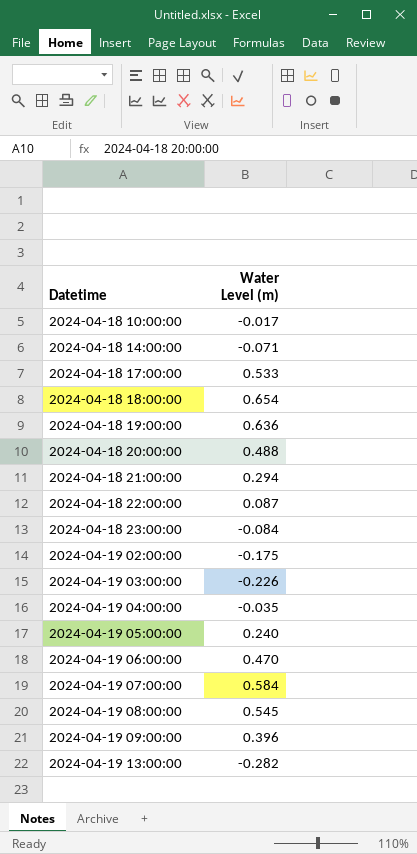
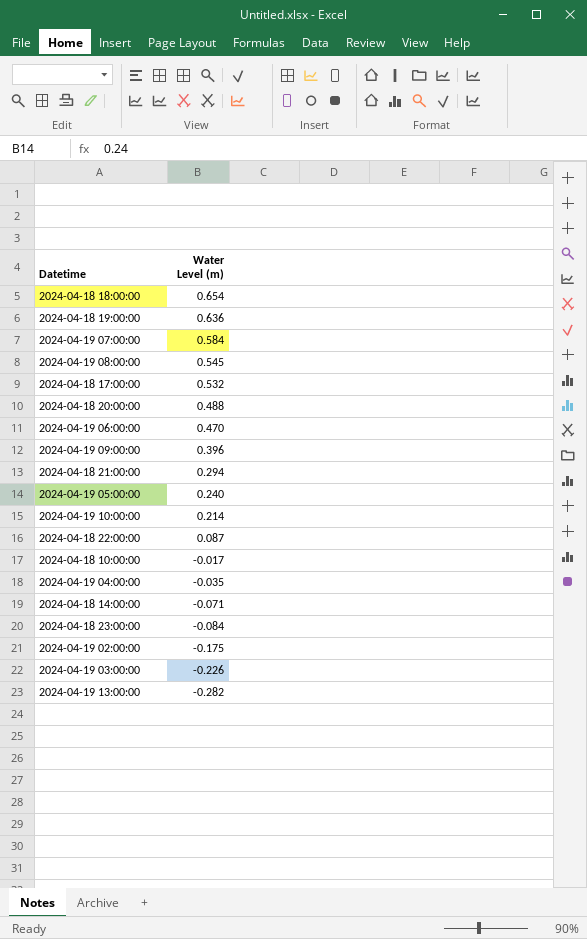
row order: Datetime ascending -> Water Level (m) descending
2024-04-18 17:00:00 | Water Level (m): 0.533 -> 0.532
row 2024-04-19 10:00:00: none -> 0.214

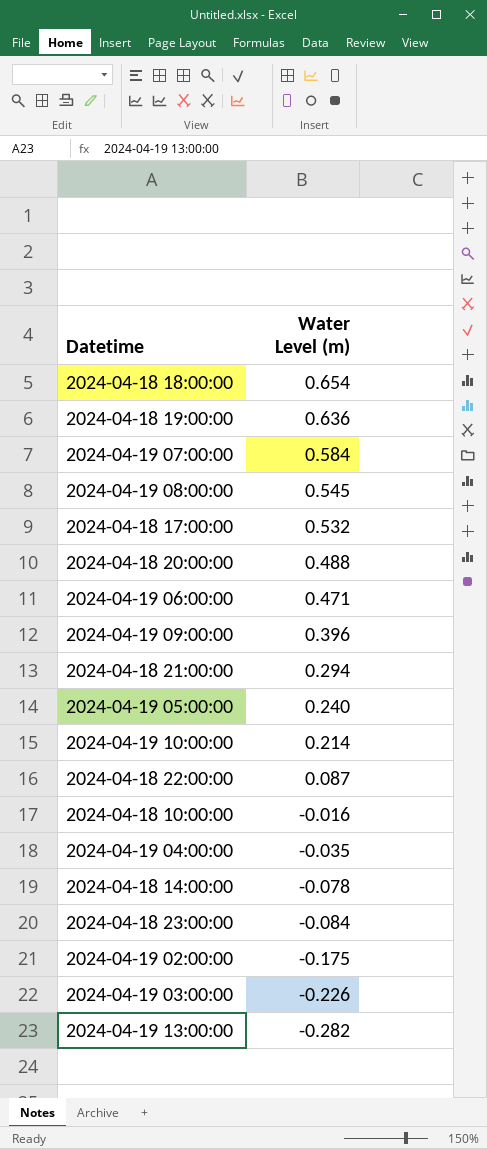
2024-04-19 06:00:00 | Water Level (m): 0.470 -> 0.471
2024-04-18 10:00:00 | Water Level (m): -0.017 -> -0.016
2024-04-18 14:00:00 | Water Level (m): -0.071 -> -0.078

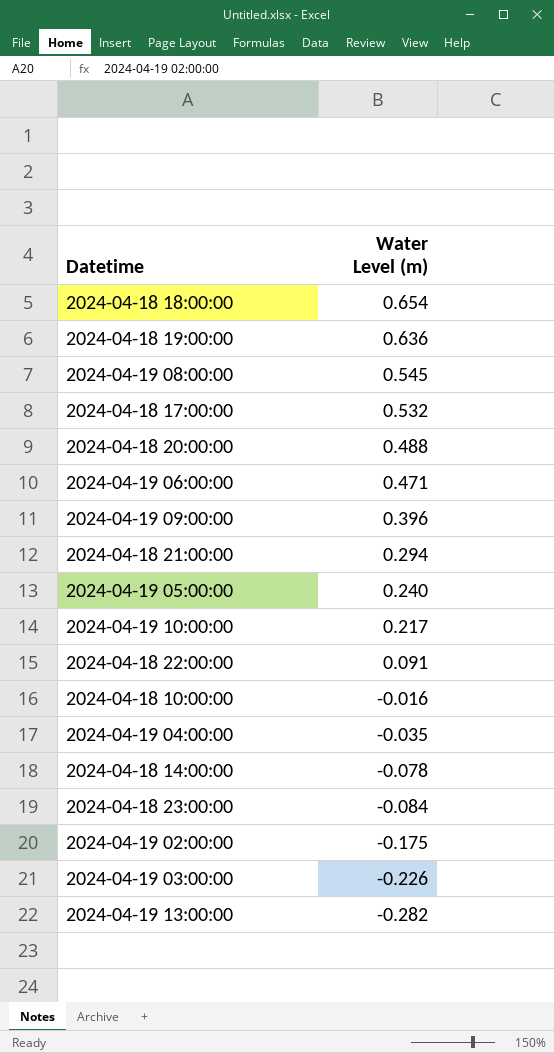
row 2024-04-19 07:00:00: 0.584 -> none
2024-04-19 10:00:00 | Water Level (m): 0.214 -> 0.217
2024-04-18 22:00:00 | Water Level (m): 0.087 -> 0.091

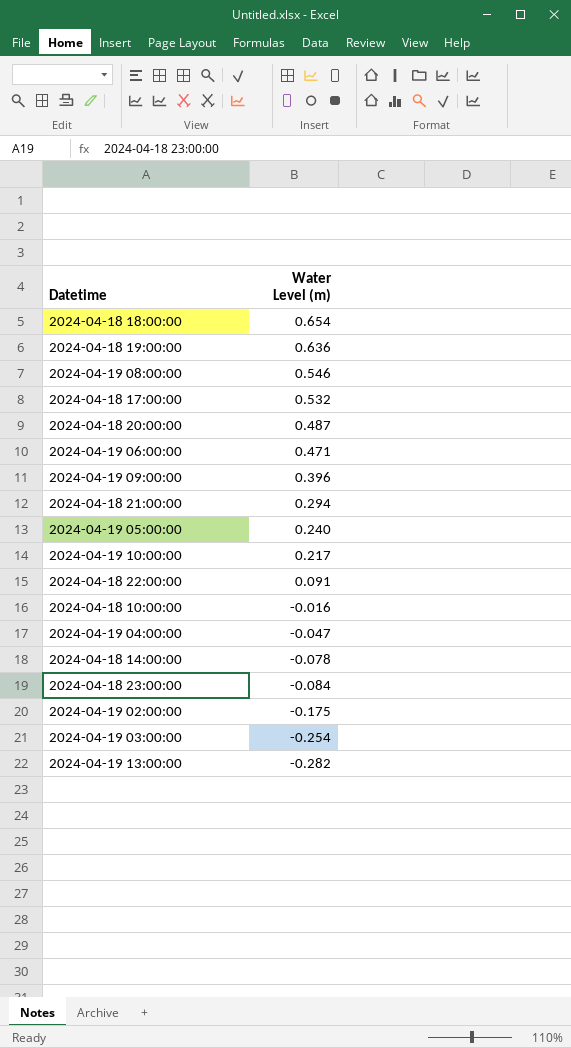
2024-04-19 08:00:00 | Water Level (m): 0.545 -> 0.546
2024-04-18 20:00:00 | Water Level (m): 0.488 -> 0.487
2024-04-19 04:00:00 | Water Level (m): -0.035 -> -0.047
2024-04-19 03:00:00 | Water Level (m): -0.226 -> -0.254

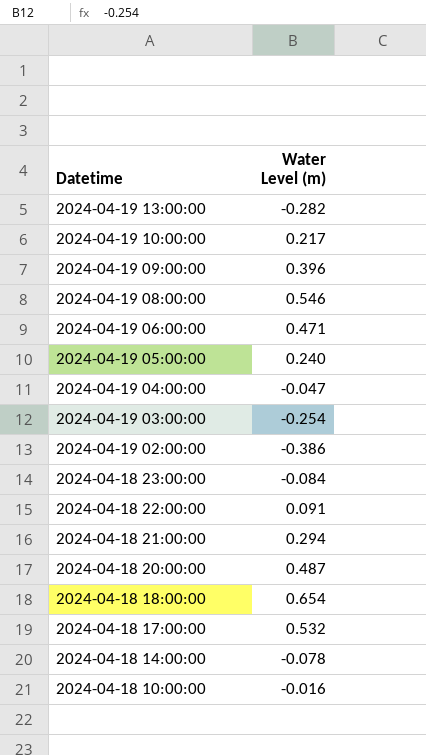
row order: Water Level (m) descending -> Datetime descending
row 2024-04-18 19:00:00: 0.636 -> none
2024-04-19 02:00:00 | Water Level (m): -0.175 -> -0.386

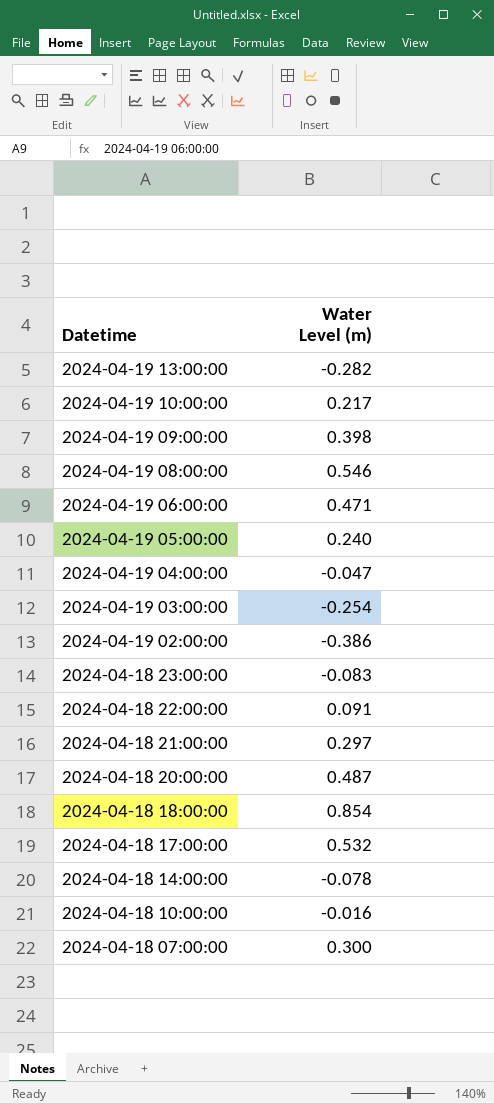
2024-04-19 09:00:00 | Water Level (m): 0.396 -> 0.398
2024-04-18 23:00:00 | Water Level (m): -0.084 -> -0.083
2024-04-18 21:00:00 | Water Level (m): 0.294 -> 0.297
2024-04-18 18:00:00 | Water Level (m): 0.654 -> 0.854
row 2024-04-18 07:00:00: none -> 0.300

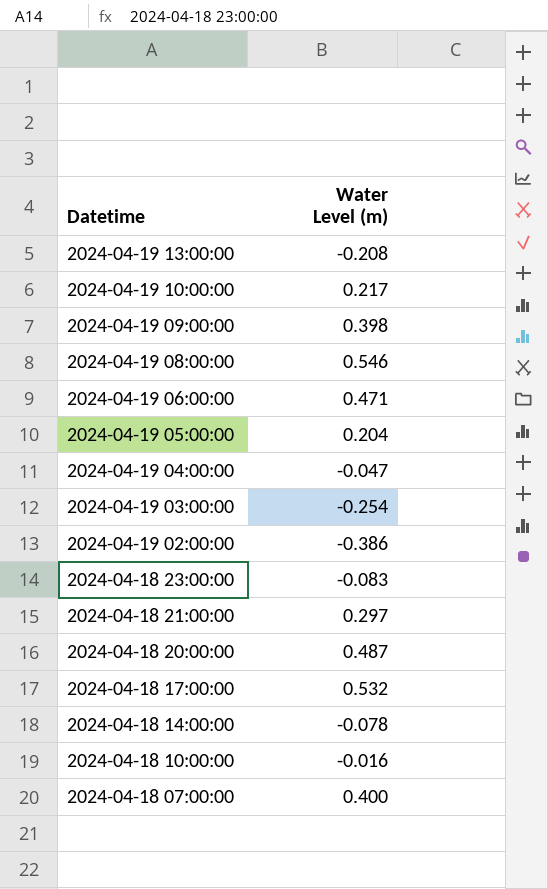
row 2024-04-18 22:00:00: 0.091 -> none
row 2024-04-18 18:00:00: 0.854 -> none
2024-04-19 13:00:00 | Water Level (m): -0.282 -> -0.208
2024-04-19 05:00:00 | Water Level (m): 0.240 -> 0.204
2024-04-18 07:00:00 | Water Level (m): 0.300 -> 0.400

